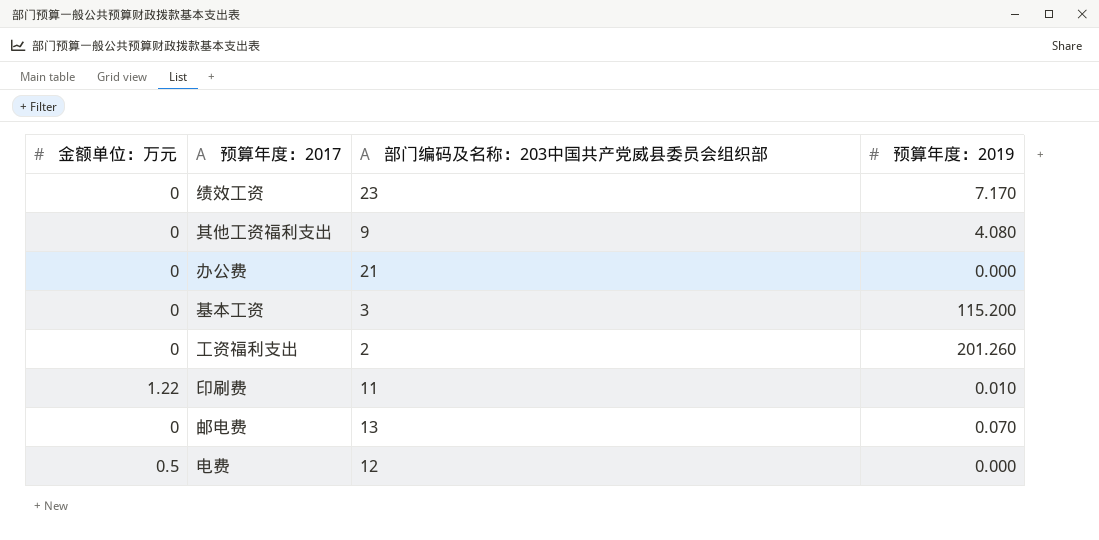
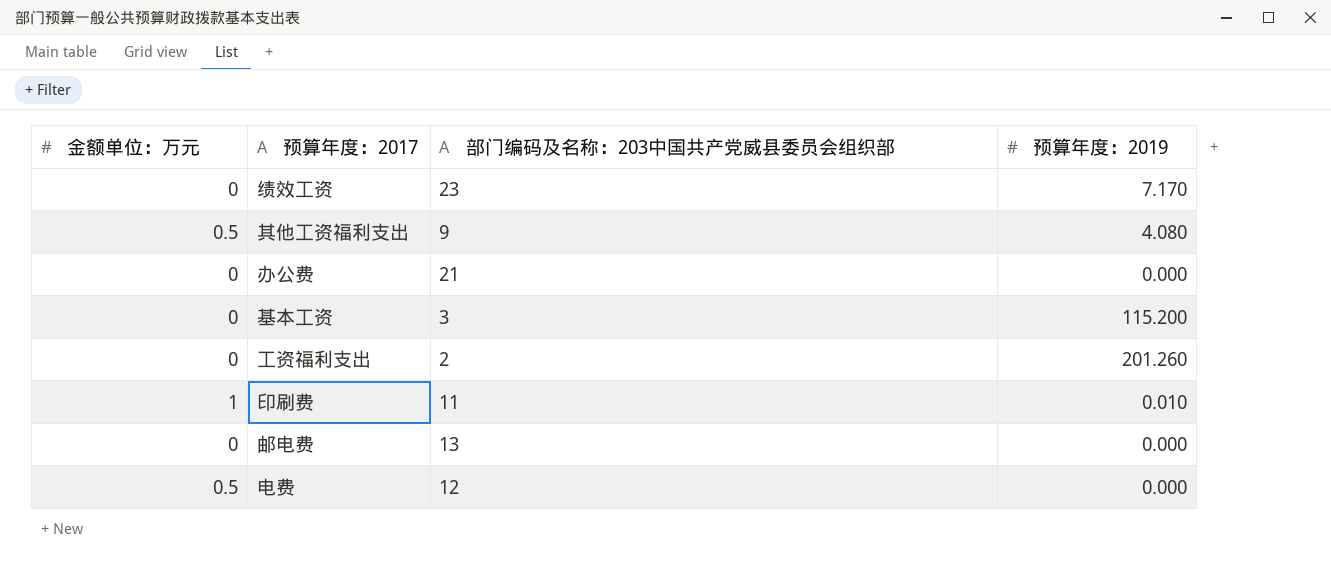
其他工资福利支出 | 金额单位：万元: 0 -> 0.5
印刷费 | 金额单位：万元: 1.22 -> 1
邮电费 | 预算年度：2019: 0.070 -> 0.000

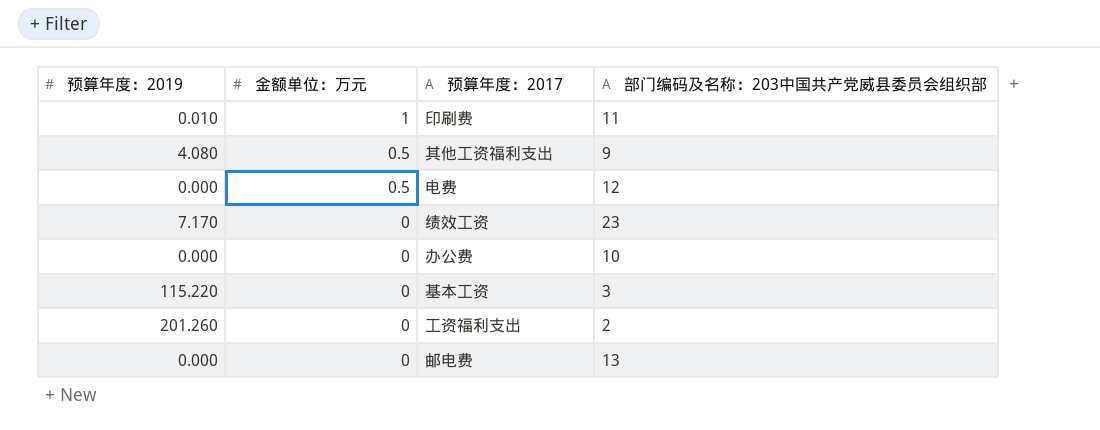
row order: none -> 金额单位：万元 descending
column 预算年度：2019 | position: 4 -> 1
办公费 | 部门编码及名称：203中国共产党威县委员会组织部: 21 -> 10
基本工资 | 预算年度：2019: 115.200 -> 115.220

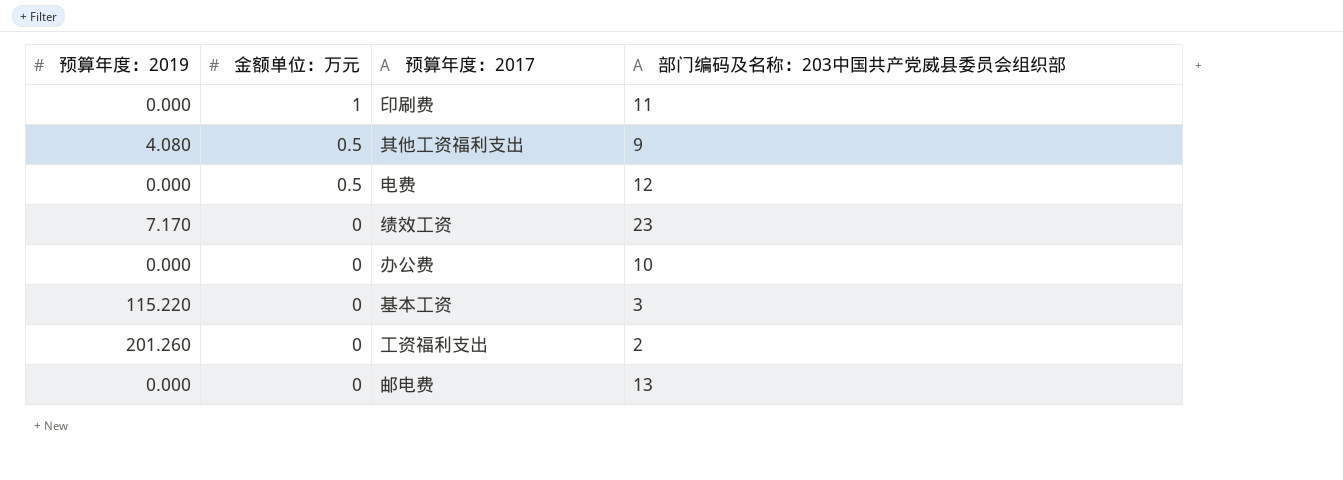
印刷费 | 预算年度：2019: 0.010 -> 0.000

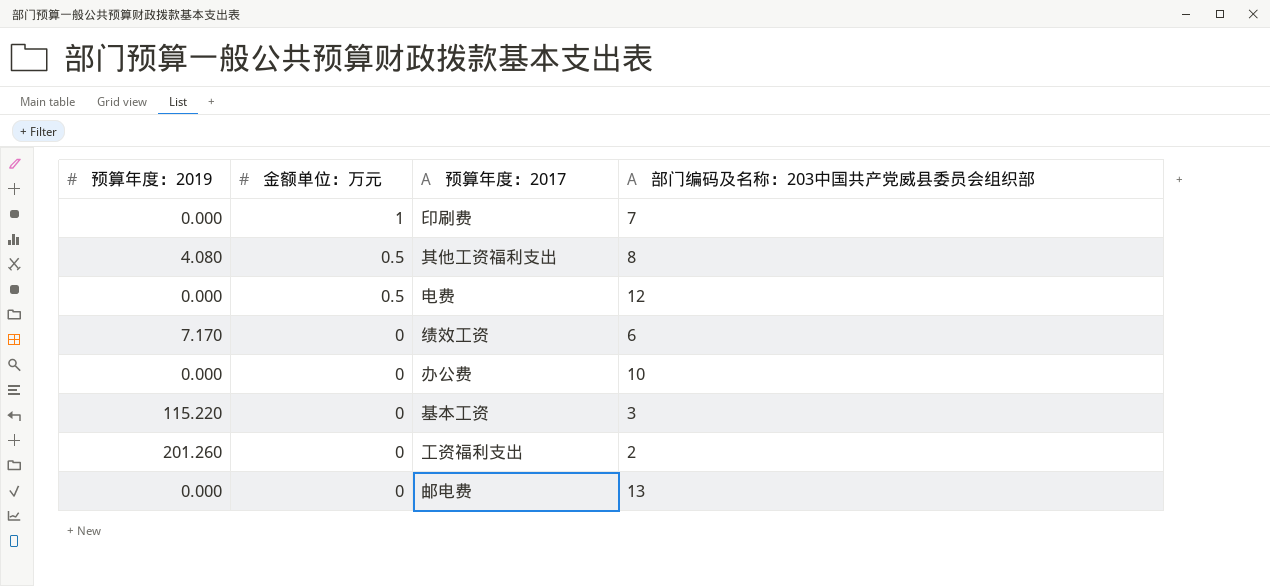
印刷费 | 部门编码及名称：203中国共产党威县委员会组织部: 11 -> 7
其他工资福利支出 | 部门编码及名称：203中国共产党威县委员会组织部: 9 -> 8
绩效工资 | 部门编码及名称：203中国共产党威县委员会组织部: 23 -> 6

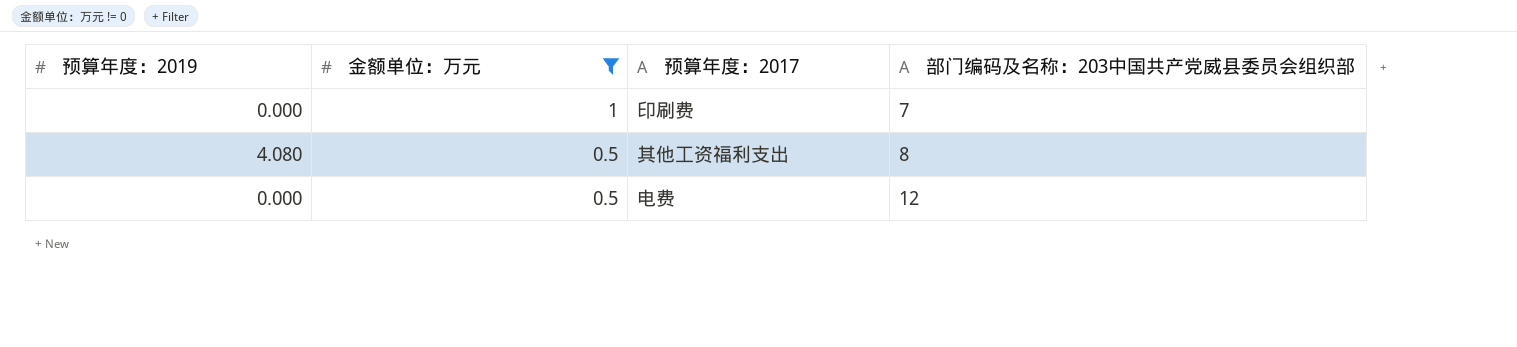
filter: none -> 金额单位：万元 != 0

